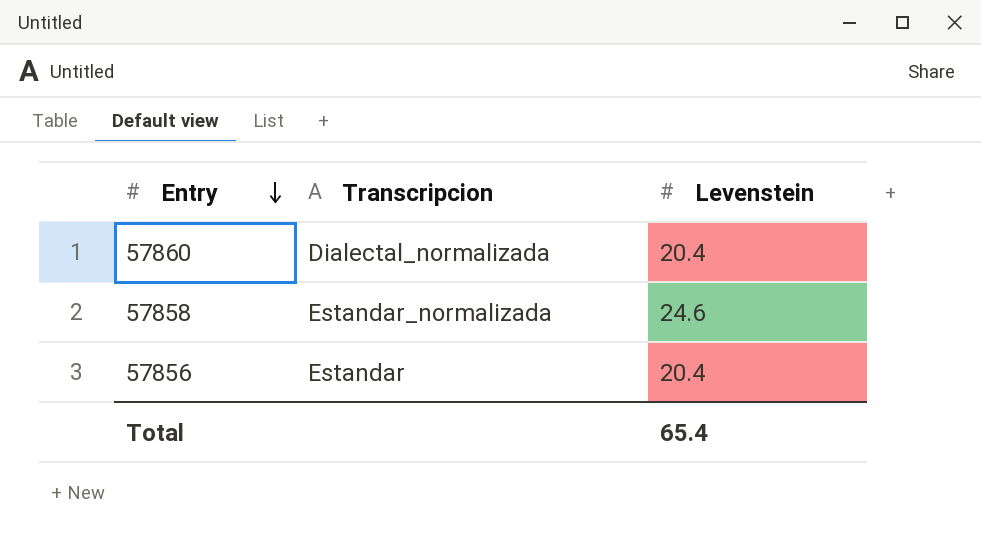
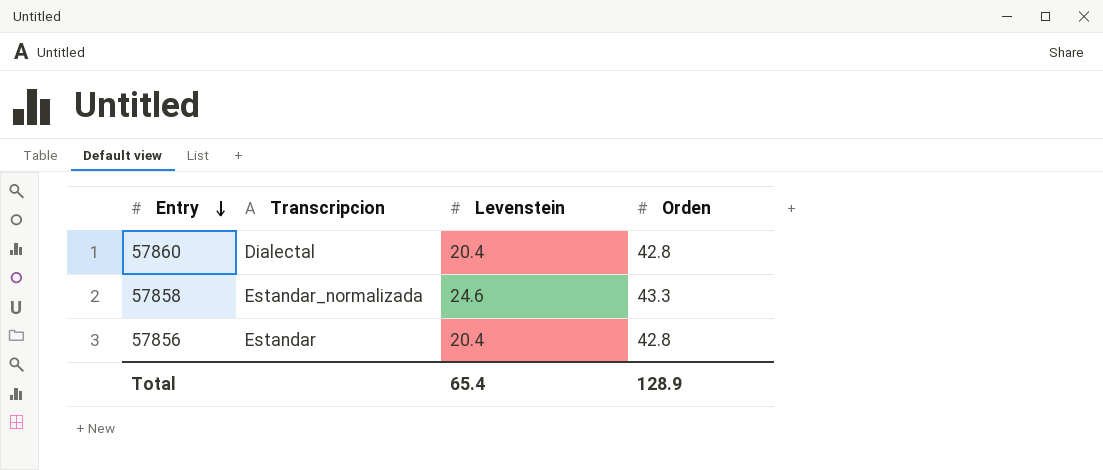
column Orden | position: none -> 4
57860 | Transcripcion: Dialectal_normalizada -> Dialectal

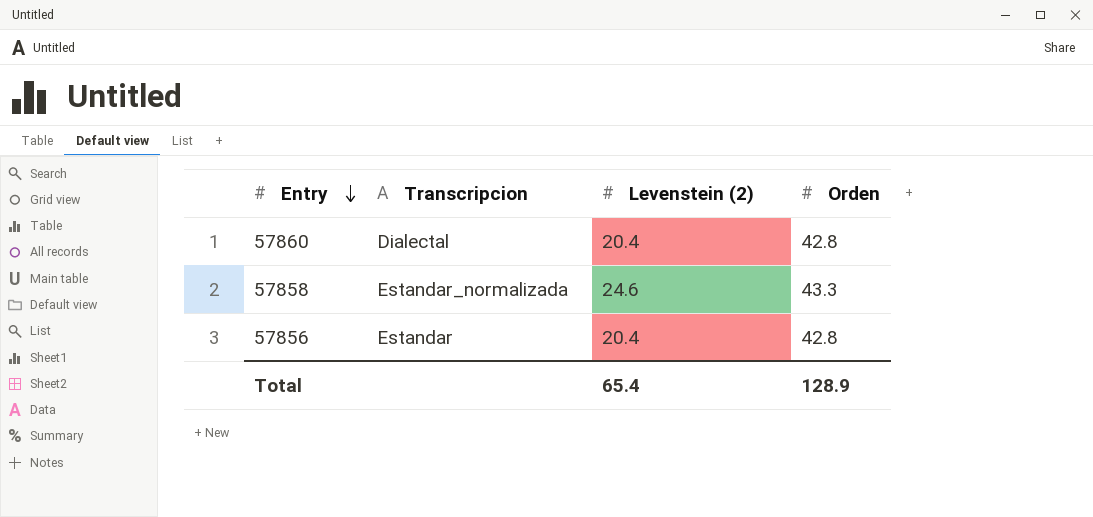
column name: Levenstein -> Levenstein (2)

